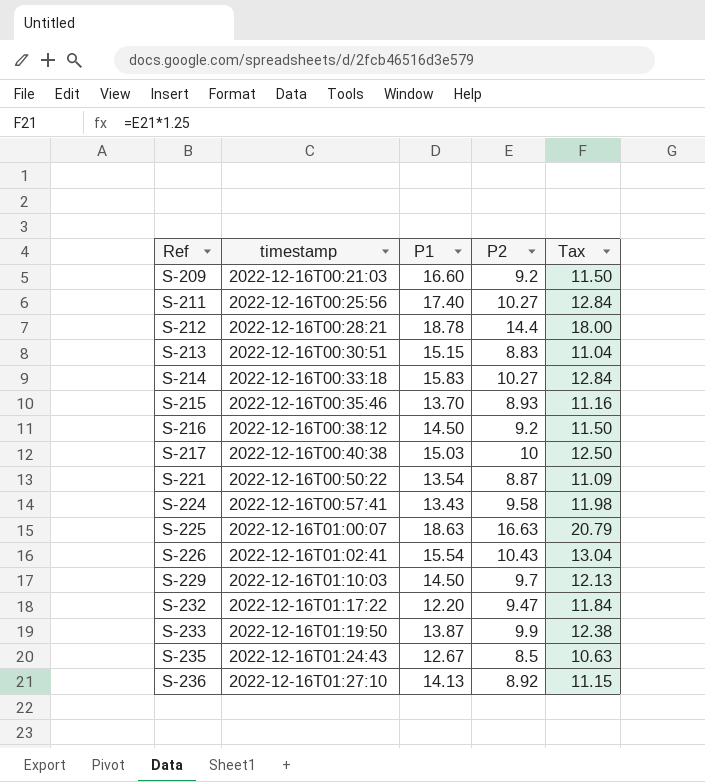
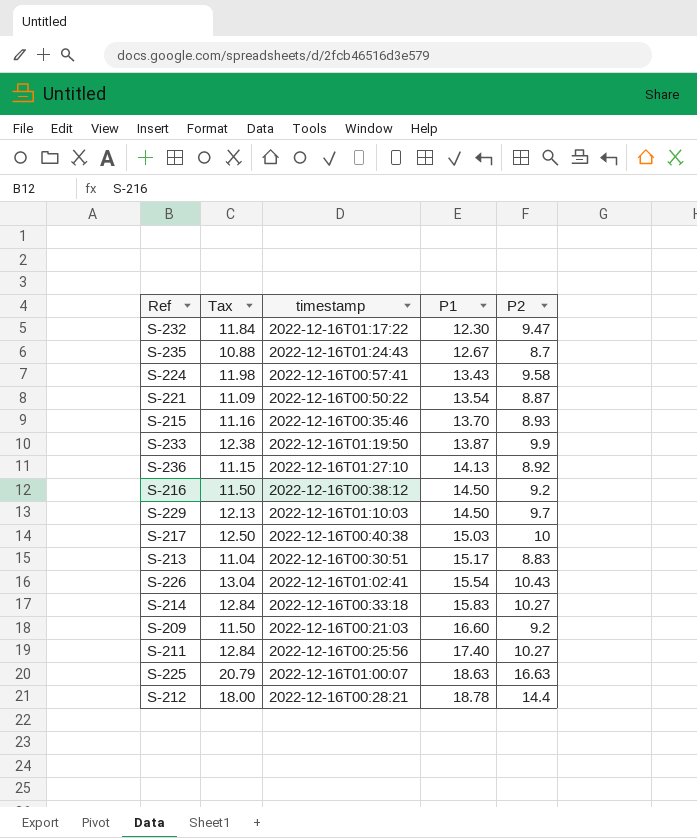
row order: Ref ascending -> P1 ascending
column Tax | position: 5 -> 2
S-232 | P1: 12.20 -> 12.30
S-235 | Tax: 10.63 -> 10.88
S-235 | P2: 8.5 -> 8.7
S-213 | P1: 15.15 -> 15.17

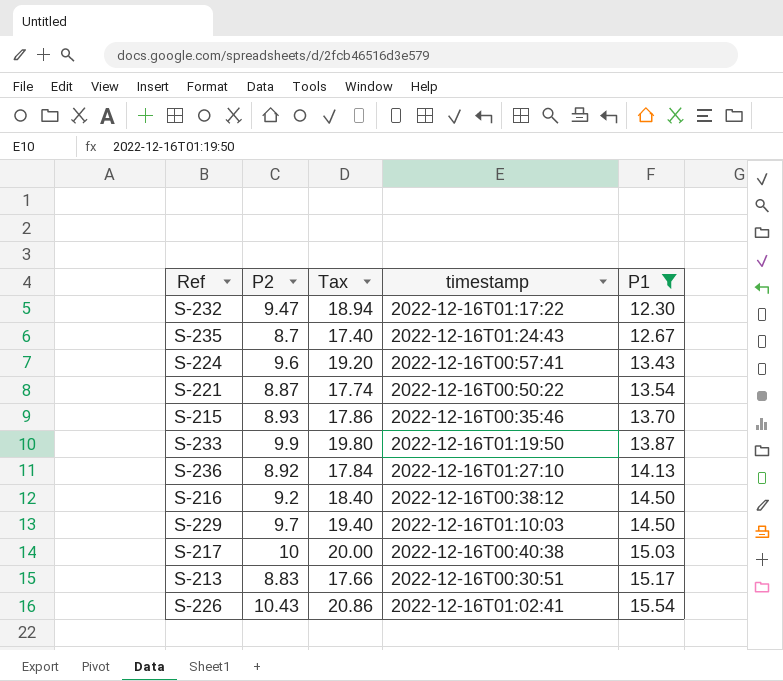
filter: none -> P1 <= 15.54
column P2 | position: 5 -> 2
column Tax | formula: [P2] * 1.25 -> [P2] * 2
S-224 | P2: 9.58 -> 9.6

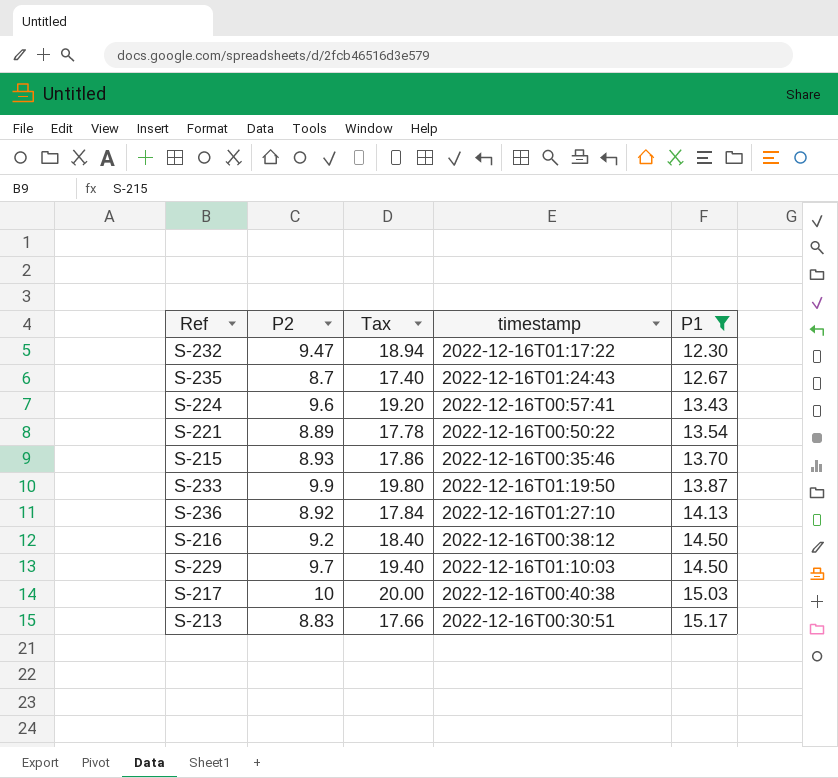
row S-226: 10.43 | 20.86 | 2022-12-16T01:02:41 | 15.54 -> none
S-221 | P2: 8.87 -> 8.89
S-221 | Tax: 17.74 -> 17.78

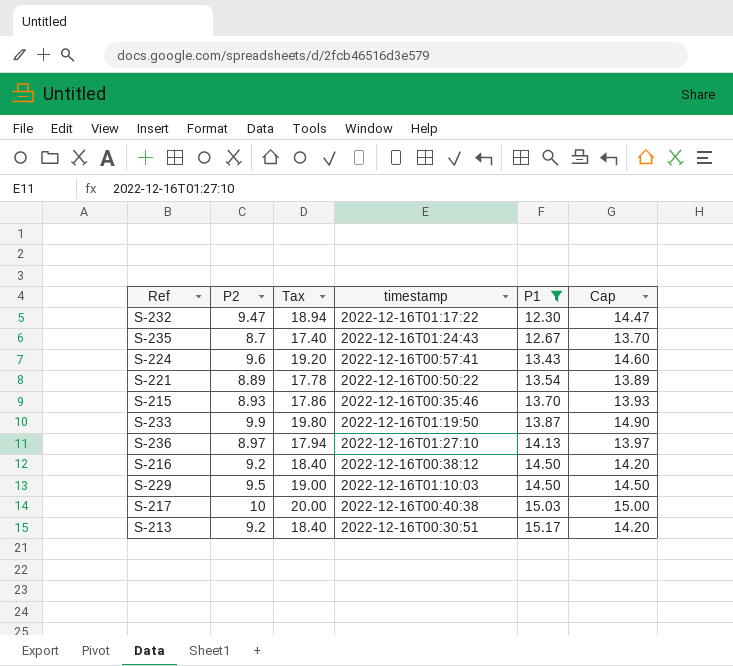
column Cap | formula: none -> [P2] + 5
S-236 | P2: 8.92 -> 8.97
S-236 | Tax: 17.84 -> 17.94
S-229 | P2: 9.7 -> 9.5
S-229 | Tax: 19.40 -> 19.00
S-213 | P2: 8.83 -> 9.2
S-213 | Tax: 17.66 -> 18.40

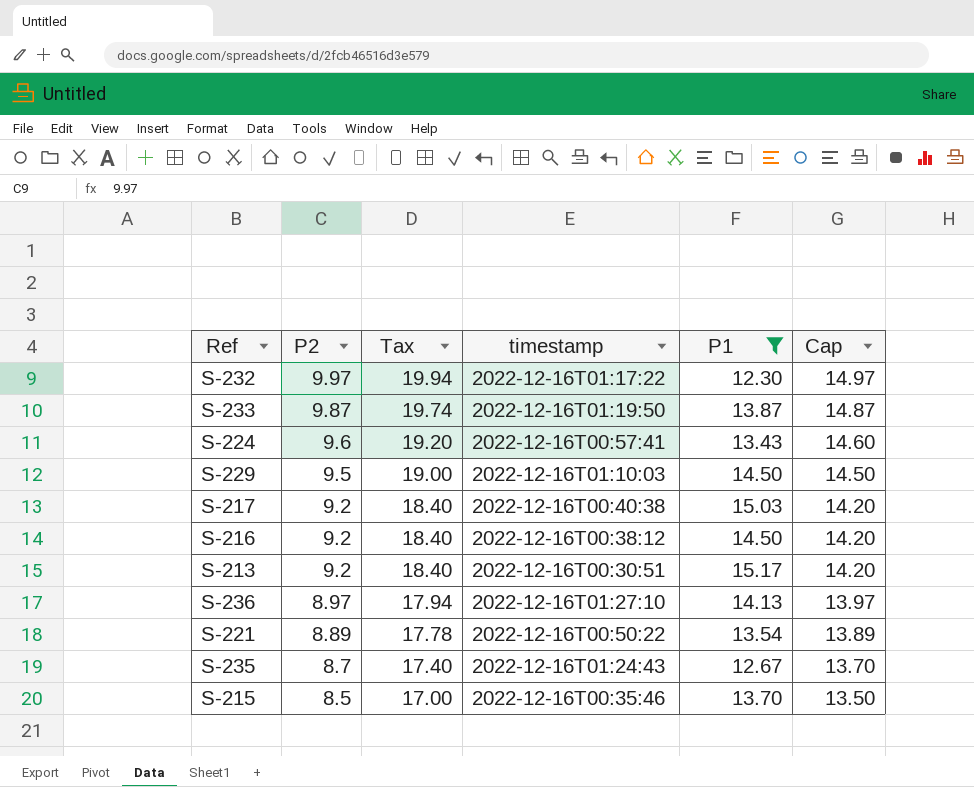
row order: P1 ascending -> P2 descending
S-232 | P2: 9.47 -> 9.97
S-232 | Tax: 18.94 -> 19.94
S-232 | Cap: 14.47 -> 14.97
S-233 | P2: 9.9 -> 9.87
S-233 | Tax: 19.80 -> 19.74
S-233 | Cap: 14.90 -> 14.87
S-217 | P2: 10 -> 9.2
S-217 | Tax: 20.00 -> 18.40
S-217 | Cap: 15.00 -> 14.20
S-215 | P2: 8.93 -> 8.5
S-215 | Tax: 17.86 -> 17.00
S-215 | Cap: 13.93 -> 13.50

